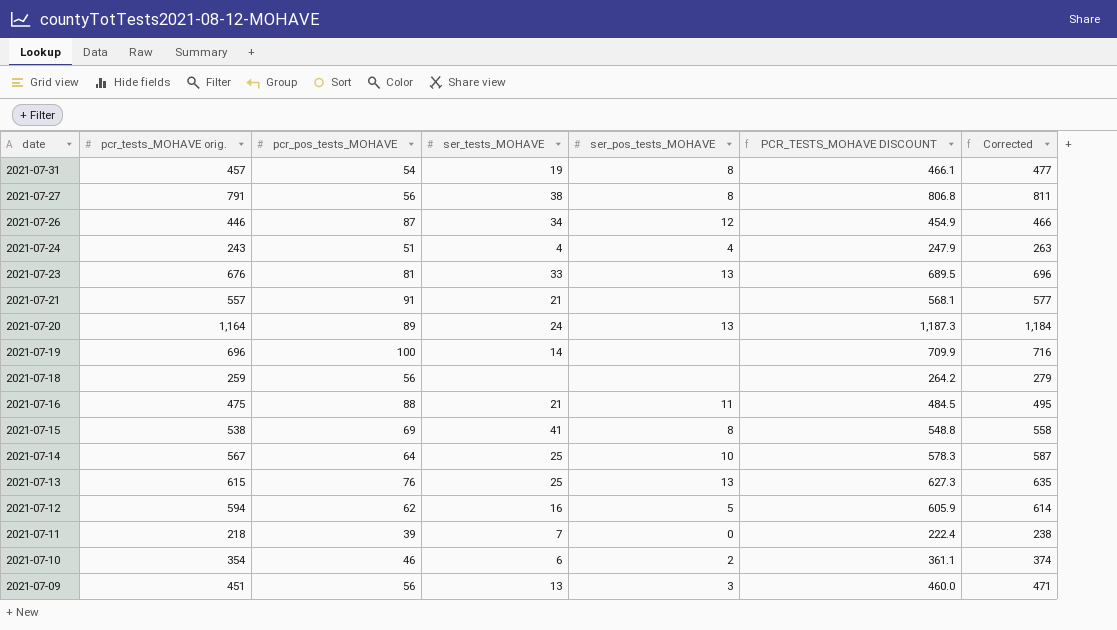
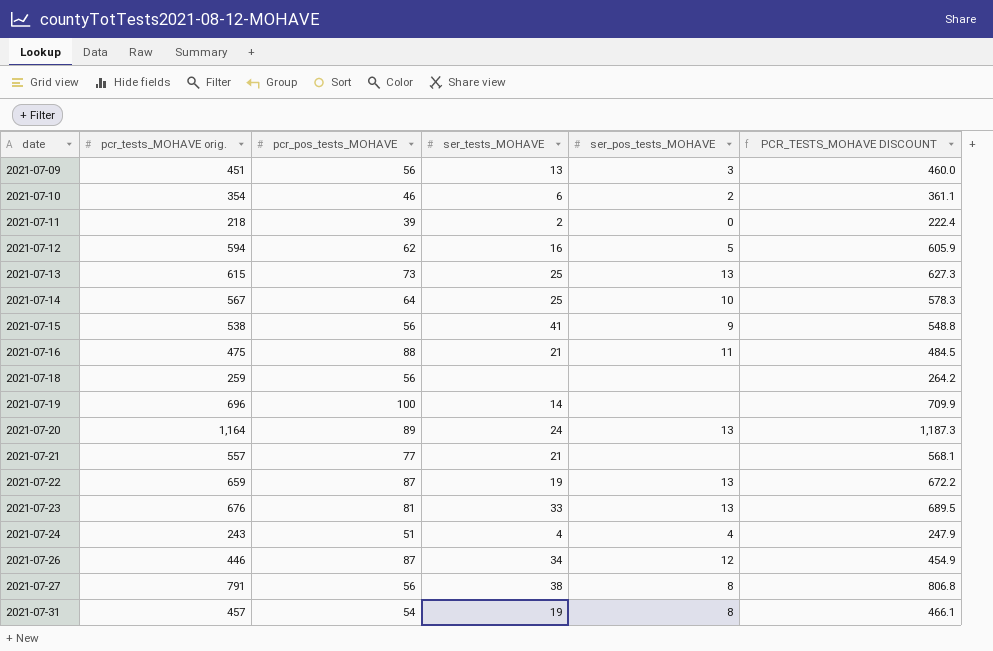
row order: date descending -> date ascending
column Corrected | formula: [pcr_tests_MOHAVE orig.] + 20 -> none
2021-07-11 | ser_tests_MOHAVE: 7 -> 2
2021-07-13 | pcr_pos_tests_MOHAVE: 76 -> 73
2021-07-15 | pcr_pos_tests_MOHAVE: 69 -> 56
2021-07-15 | ser_pos_tests_MOHAVE: 8 -> 9
2021-07-21 | pcr_pos_tests_MOHAVE: 91 -> 77
row 2021-07-22: none -> 659 | 87 | 19 | 13 | 672.2

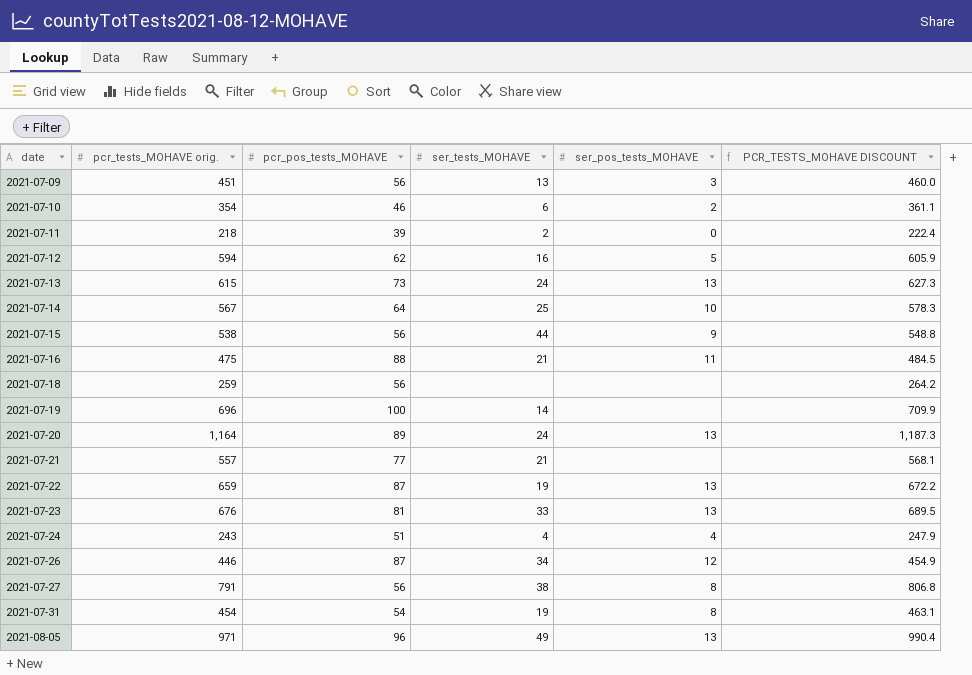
2021-07-13 | ser_tests_MOHAVE: 25 -> 24
2021-07-15 | ser_tests_MOHAVE: 41 -> 44
2021-07-31 | pcr_tests_MOHAVE orig.: 457 -> 454
2021-07-31 | PCR_TESTS_MOHAVE DISCOUNT: 466.1 -> 463.1
row 2021-08-05: none -> 971 | 96 | 49 | 13 | 990.4

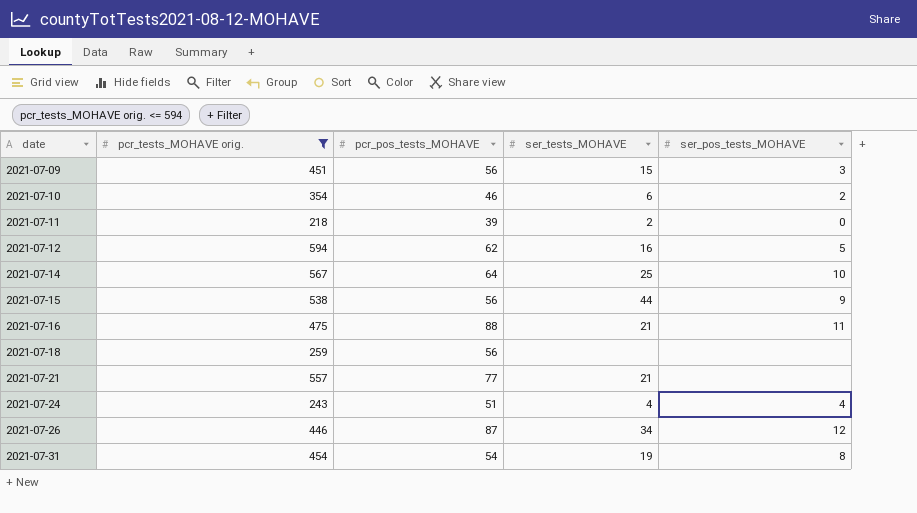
filter: none -> pcr_tests_MOHAVE orig. <= 594
column PCR_TESTS_MOHAVE DISCOUNT | formula: [pcr_tests_MOHAVE orig.] * 1.02 -> none
2021-07-09 | ser_tests_MOHAVE: 13 -> 15

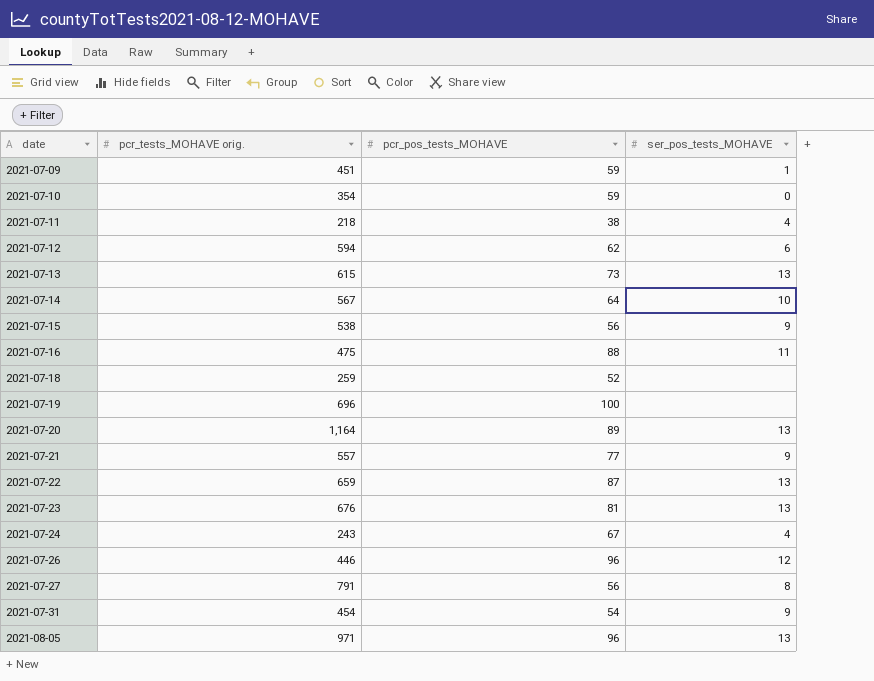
filter: pcr_tests_MOHAVE orig. <= 594 -> none
column ser_tests_MOHAVE | position: 4 -> none
2021-07-09 | pcr_pos_tests_MOHAVE: 56 -> 59
2021-07-09 | ser_pos_tests_MOHAVE: 3 -> 1
2021-07-10 | pcr_pos_tests_MOHAVE: 46 -> 59
2021-07-10 | ser_pos_tests_MOHAVE: 2 -> 0
2021-07-11 | pcr_pos_tests_MOHAVE: 39 -> 38
2021-07-11 | ser_pos_tests_MOHAVE: 0 -> 4
2021-07-12 | ser_pos_tests_MOHAVE: 5 -> 6
2021-07-18 | pcr_pos_tests_MOHAVE: 56 -> 52
2021-07-21 | ser_pos_tests_MOHAVE: none -> 9
2021-07-24 | pcr_pos_tests_MOHAVE: 51 -> 67
2021-07-26 | pcr_pos_tests_MOHAVE: 87 -> 96
2021-07-31 | ser_pos_tests_MOHAVE: 8 -> 9

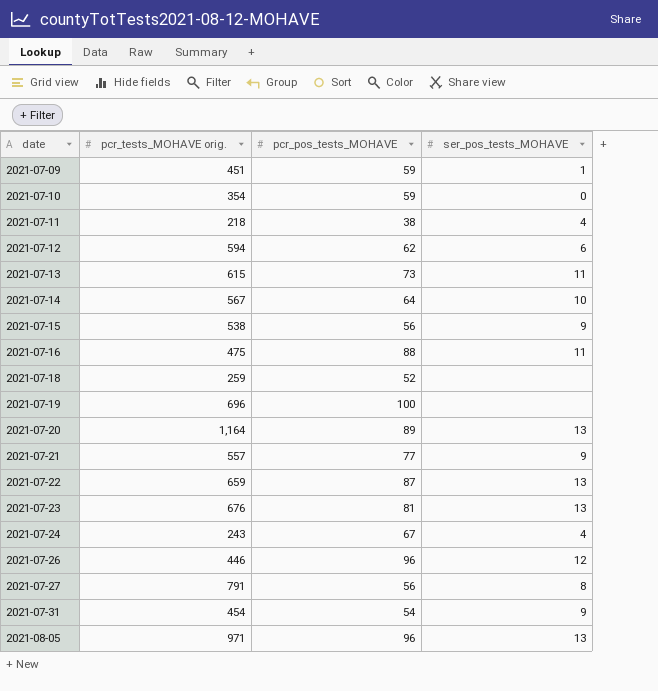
2021-07-13 | ser_pos_tests_MOHAVE: 13 -> 11

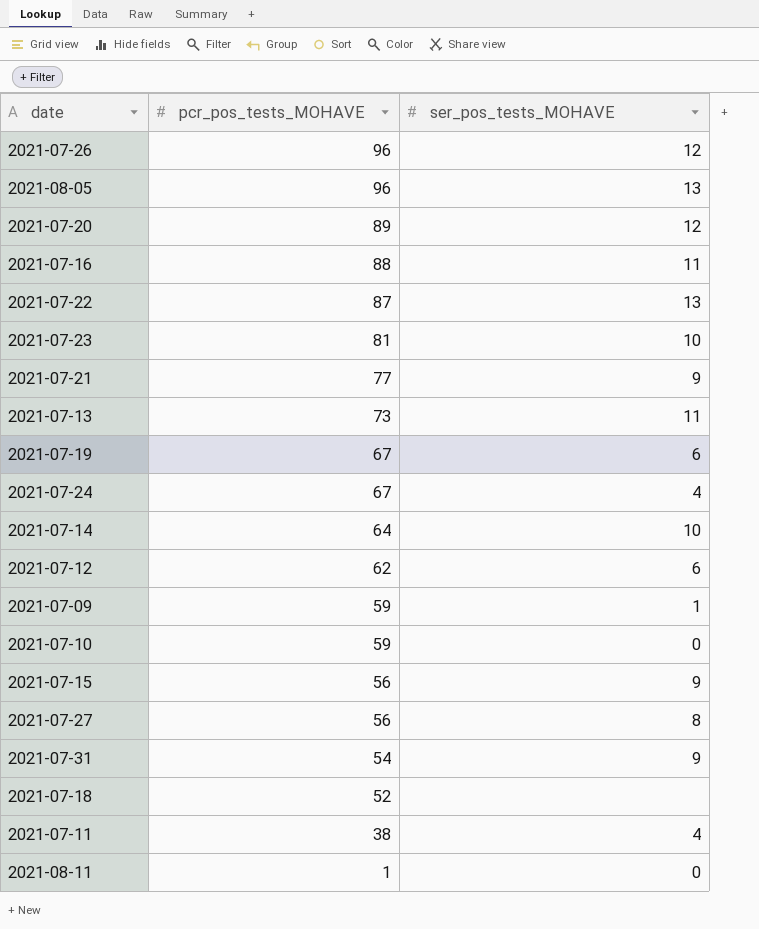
row order: date ascending -> pcr_pos_tests_MOHAVE descending
column pcr_tests_MOHAVE orig. | position: 2 -> none
2021-07-20 | ser_pos_tests_MOHAVE: 13 -> 12
2021-07-23 | ser_pos_tests_MOHAVE: 13 -> 10
2021-07-19 | pcr_pos_tests_MOHAVE: 100 -> 67
2021-07-19 | ser_pos_tests_MOHAVE: none -> 6
row 2021-08-11: none -> 1 | 0

